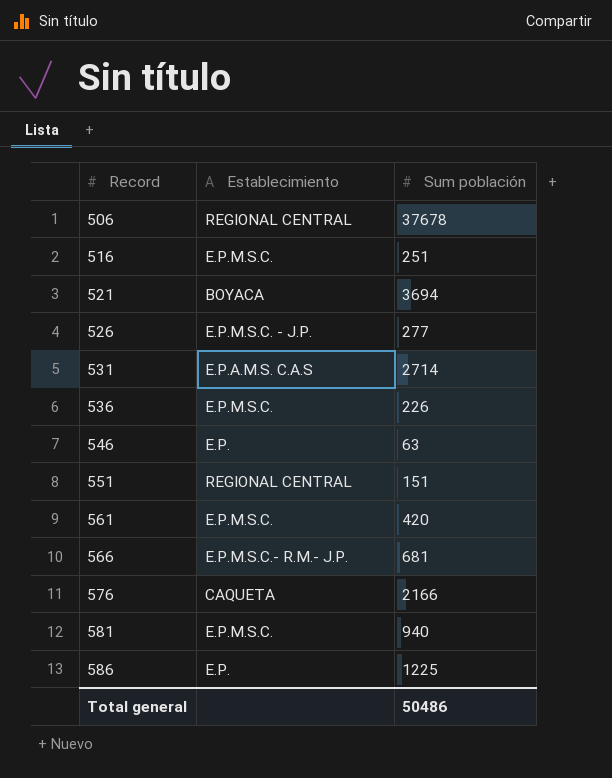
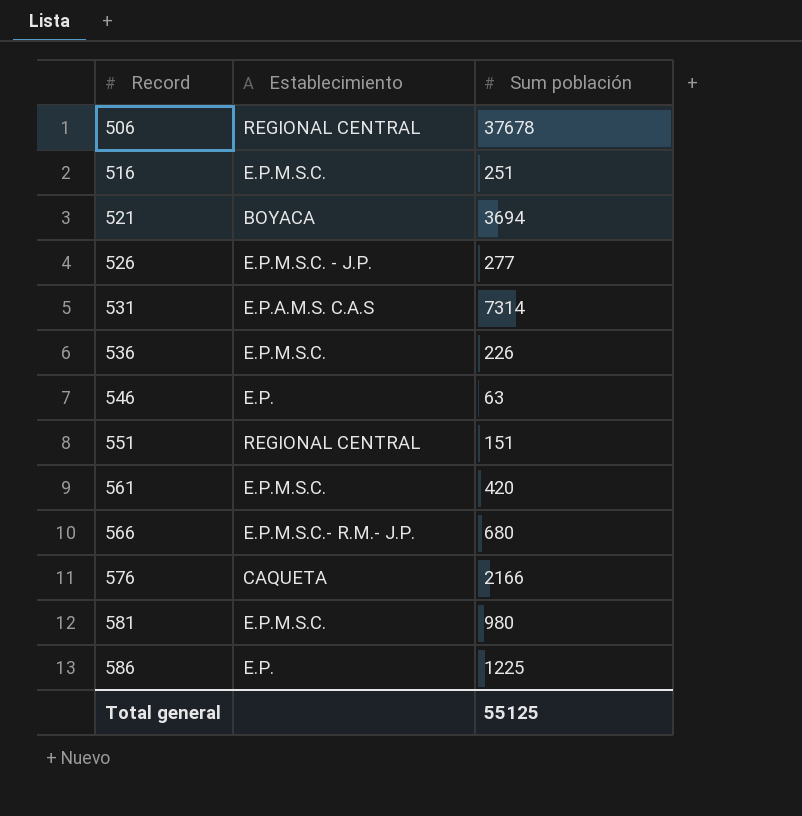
531 | Sum población: 2714 -> 7314
566 | Sum población: 681 -> 680
581 | Sum población: 940 -> 980
Total general | Sum población: 50486 -> 55125

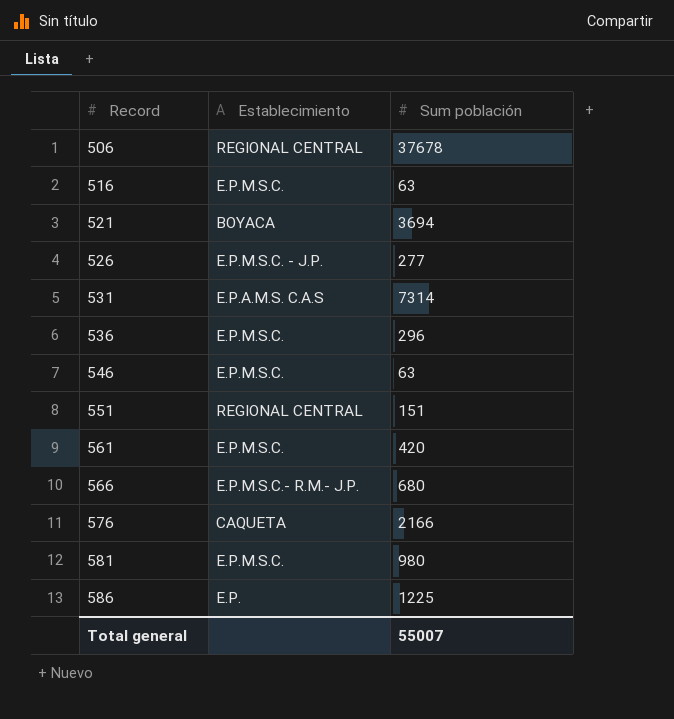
516 | Sum población: 251 -> 63
536 | Sum población: 226 -> 296
546 | Establecimiento: E.P. -> E.P.M.S.C.
Total general | Sum población: 55125 -> 55007

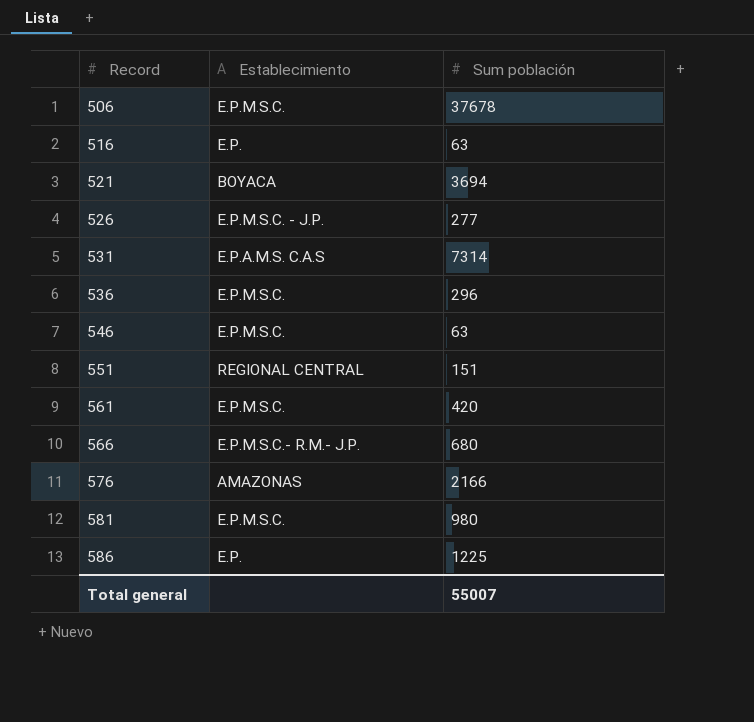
506 | Establecimiento: REGIONAL CENTRAL -> E.P.M.S.C.
516 | Establecimiento: E.P.M.S.C. -> E.P.
576 | Establecimiento: CAQUETA -> AMAZONAS

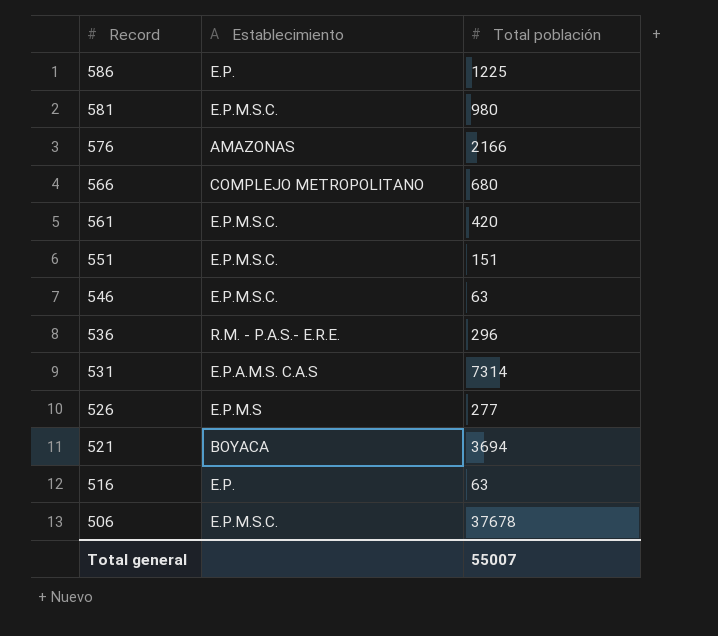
row order: Record ascending -> Record descending
column name: Sum población -> Total población
566 | Establecimiento: E.P.M.S.C.- R.M.- J.P. -> COMPLEJO METROPOLITANO
551 | Establecimiento: REGIONAL CENTRAL -> E.P.M.S.C.
536 | Establecimiento: E.P.M.S.C. -> R.M. - P.A.S.- E.R.E.
526 | Establecimiento: E.P.M.S.C. - J.P. -> E.P.M.S

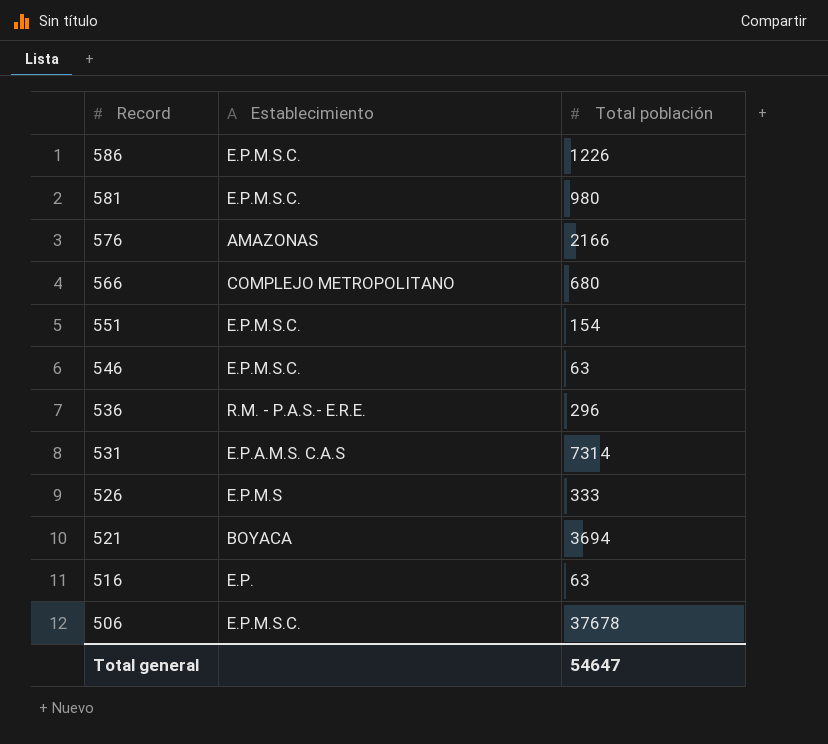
row 561: E.P.M.S.C. | 420 -> none
586 | Establecimiento: E.P. -> E.P.M.S.C.
586 | Total población: 1225 -> 1226
551 | Total población: 151 -> 154
526 | Total población: 277 -> 333
Total general | Total población: 55007 -> 54647

